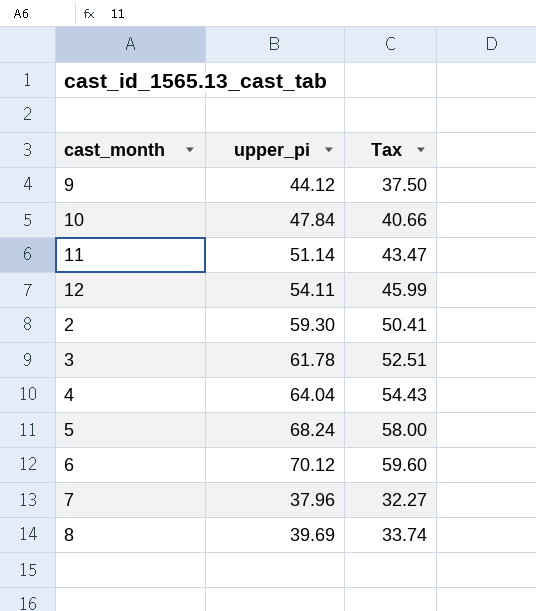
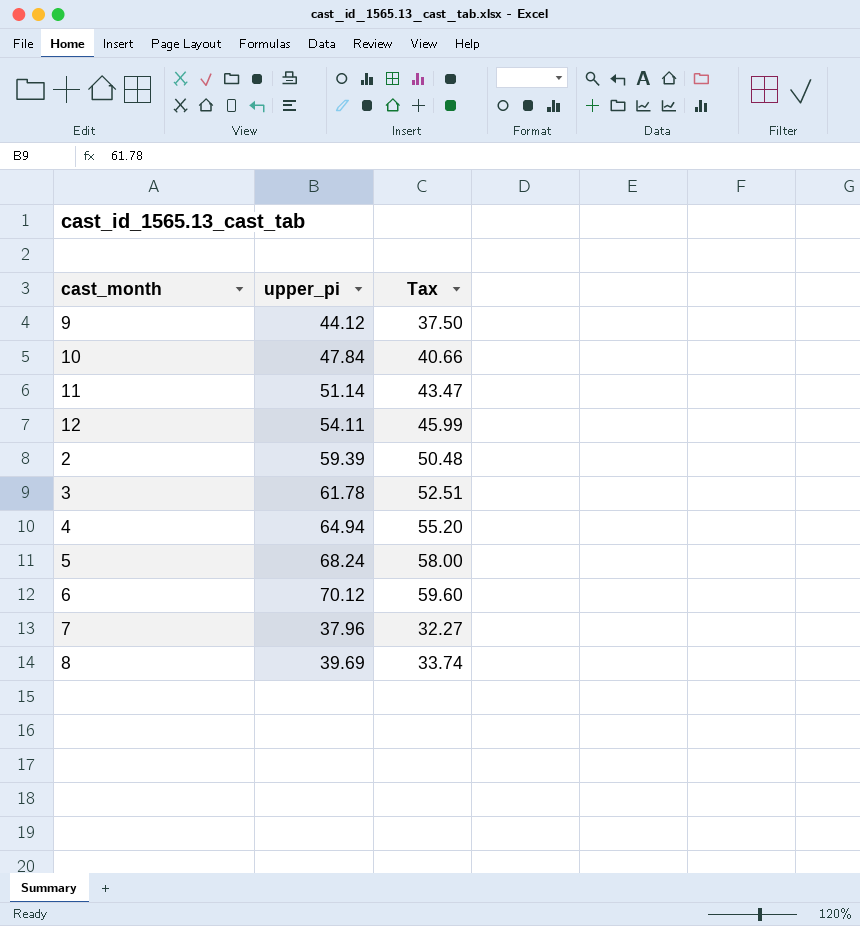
2 | upper_pi: 59.30 -> 59.39
2 | Tax: 50.41 -> 50.48
4 | upper_pi: 64.04 -> 64.94
4 | Tax: 54.43 -> 55.20

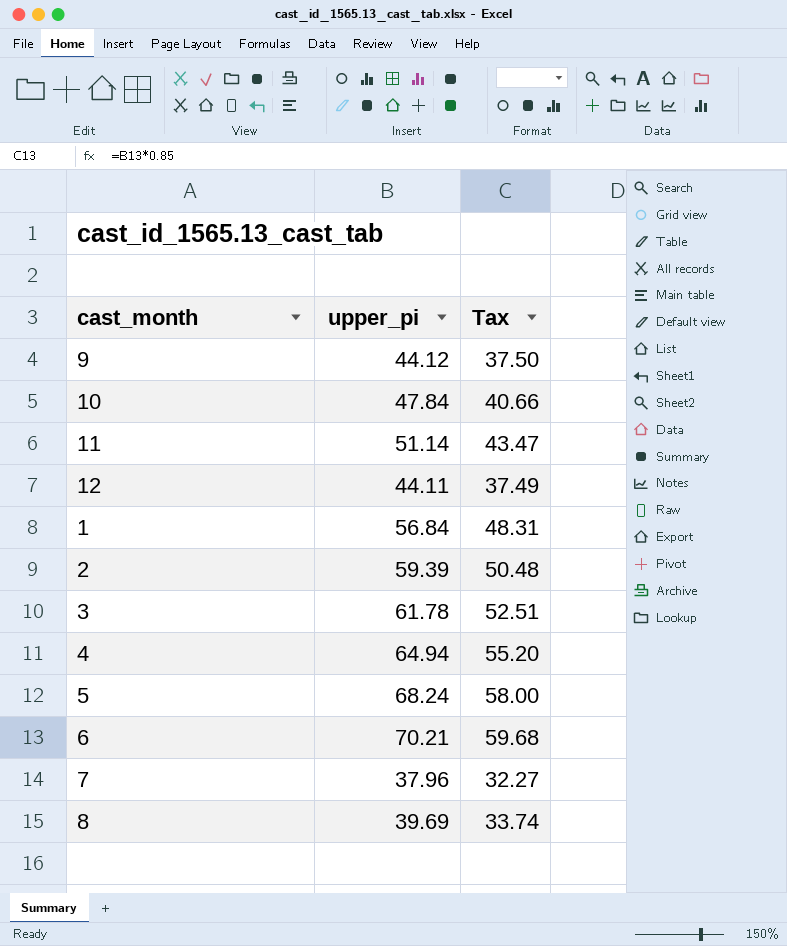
12 | upper_pi: 54.11 -> 44.11
12 | Tax: 45.99 -> 37.49
row 1: none -> 56.84 | 48.31
6 | upper_pi: 70.12 -> 70.21
6 | Tax: 59.60 -> 59.68

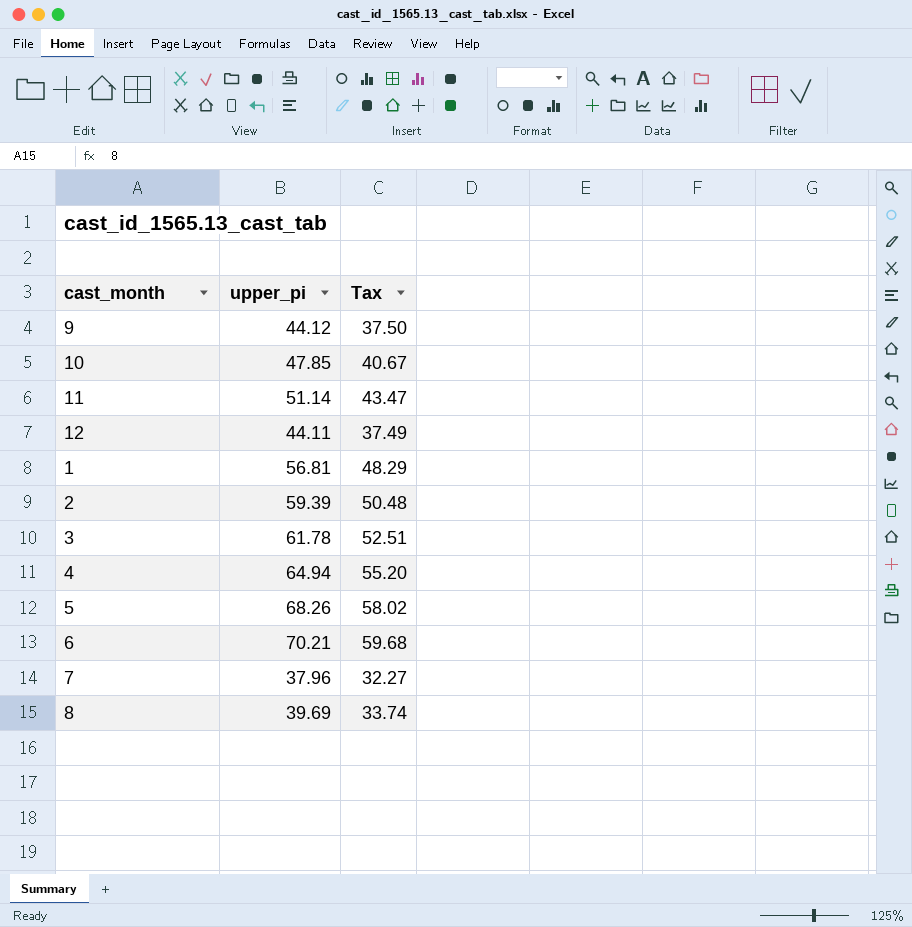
10 | upper_pi: 47.84 -> 47.85
10 | Tax: 40.66 -> 40.67
1 | upper_pi: 56.84 -> 56.81
1 | Tax: 48.31 -> 48.29
5 | upper_pi: 68.24 -> 68.26
5 | Tax: 58.00 -> 58.02

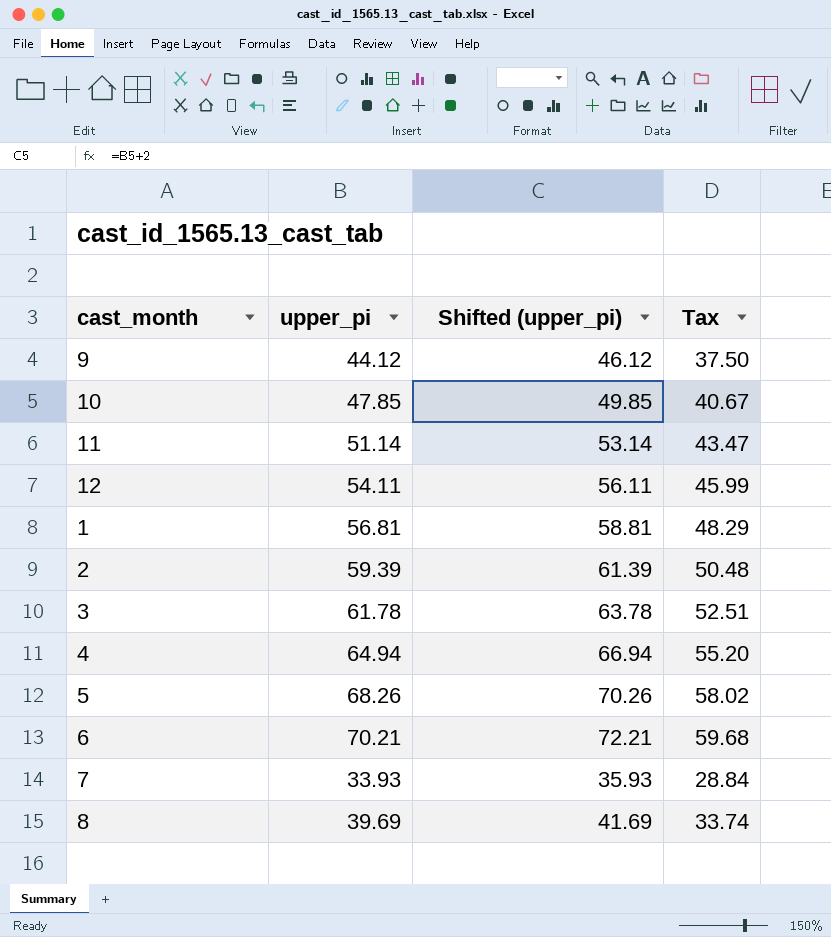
column Shifted (upper_pi) | formula: none -> [upper_pi] + 2
12 | upper_pi: 44.11 -> 54.11
12 | Tax: 37.49 -> 45.99
7 | upper_pi: 37.96 -> 33.93
7 | Tax: 32.27 -> 28.84

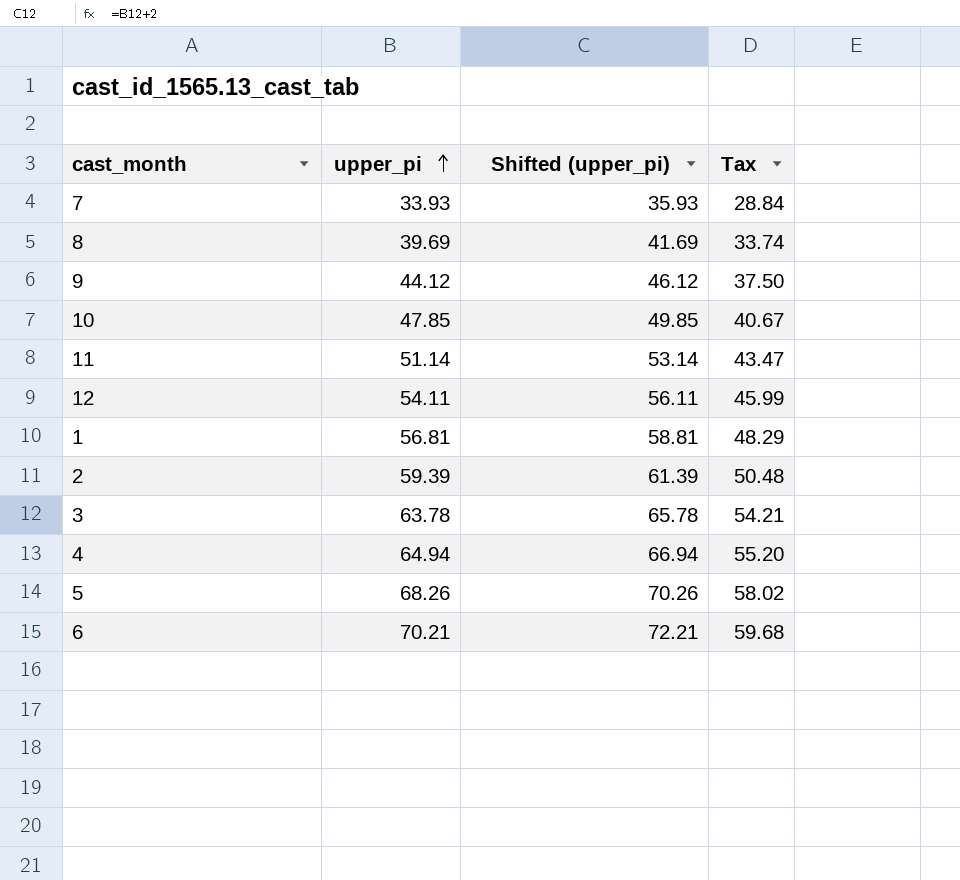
row order: none -> upper_pi ascending
3 | upper_pi: 61.78 -> 63.78
3 | Shifted (upper_pi): 63.78 -> 65.78
3 | Tax: 52.51 -> 54.21

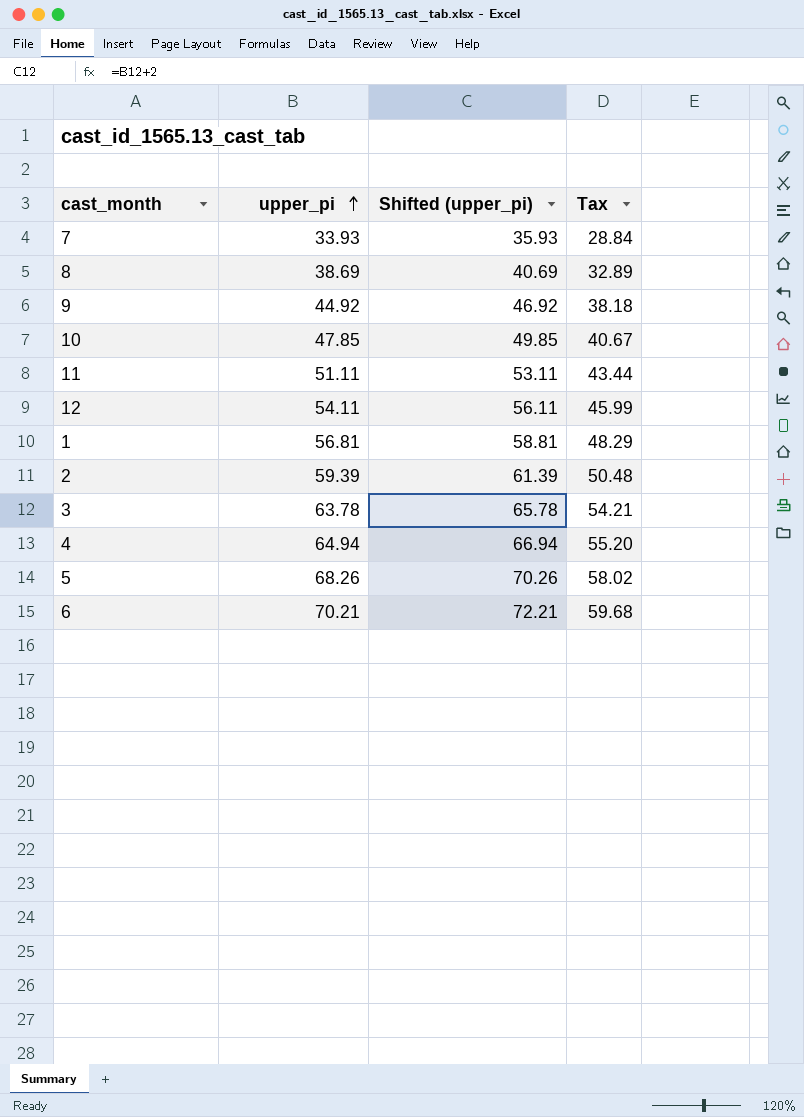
8 | upper_pi: 39.69 -> 38.69
8 | Shifted (upper_pi): 41.69 -> 40.69
8 | Tax: 33.74 -> 32.89
9 | upper_pi: 44.12 -> 44.92
9 | Shifted (upper_pi): 46.12 -> 46.92
9 | Tax: 37.50 -> 38.18
11 | upper_pi: 51.14 -> 51.11
11 | Shifted (upper_pi): 53.14 -> 53.11
11 | Tax: 43.47 -> 43.44

